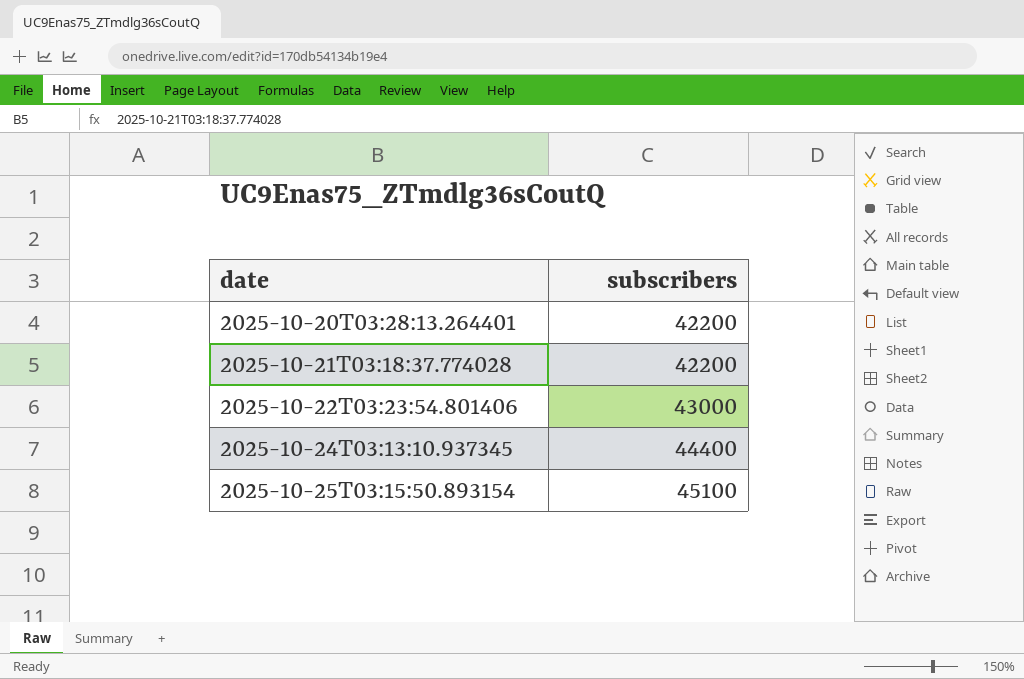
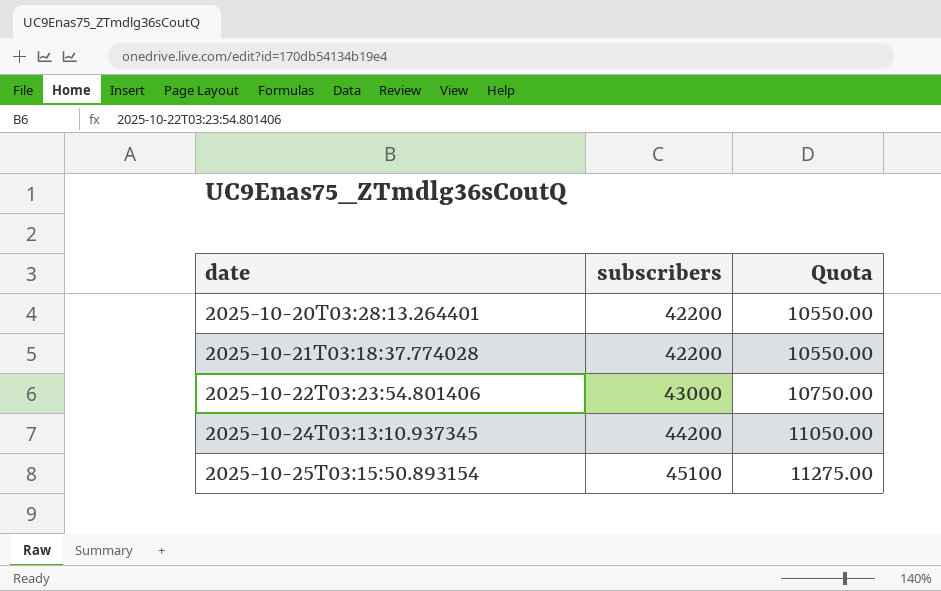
column Quota | formula: none -> [subscribers] * 0.25
2025-10-24T03:13:10.937345 | subscribers: 44400 -> 44200

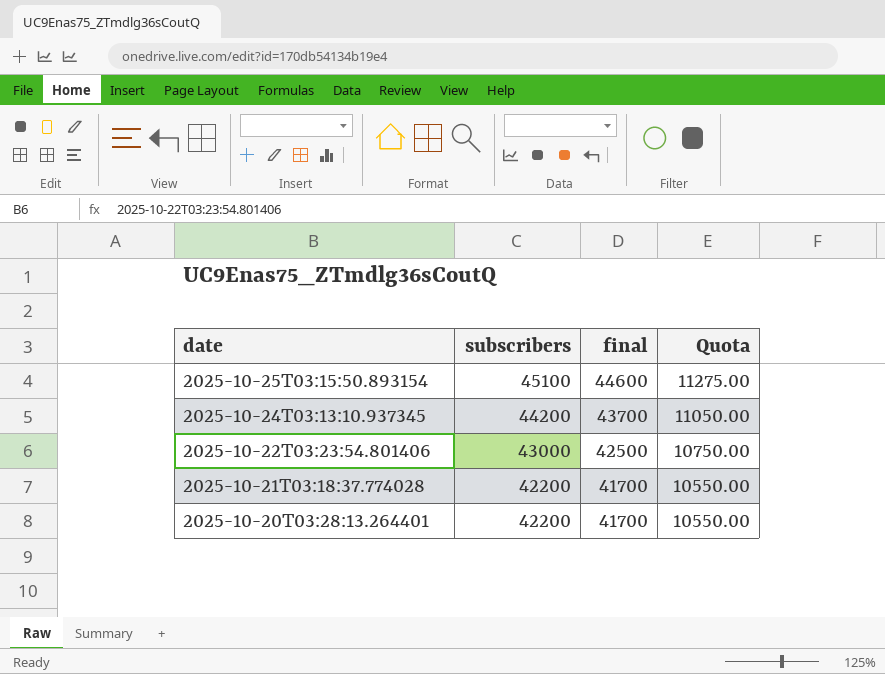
row order: date ascending -> date descending
column final | formula: none -> [subscribers] - 500

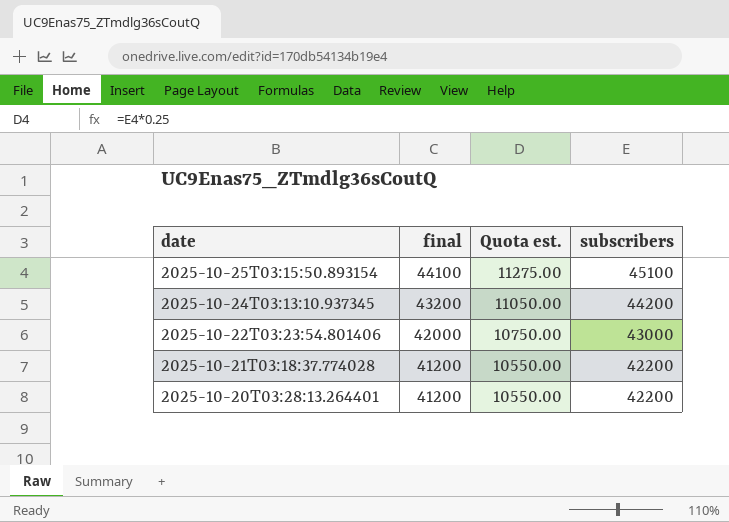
column final | formula: [subscribers] - 500 -> [subscribers] - 1000
column name: Quota -> Quota est.
column subscribers | position: 2 -> 4

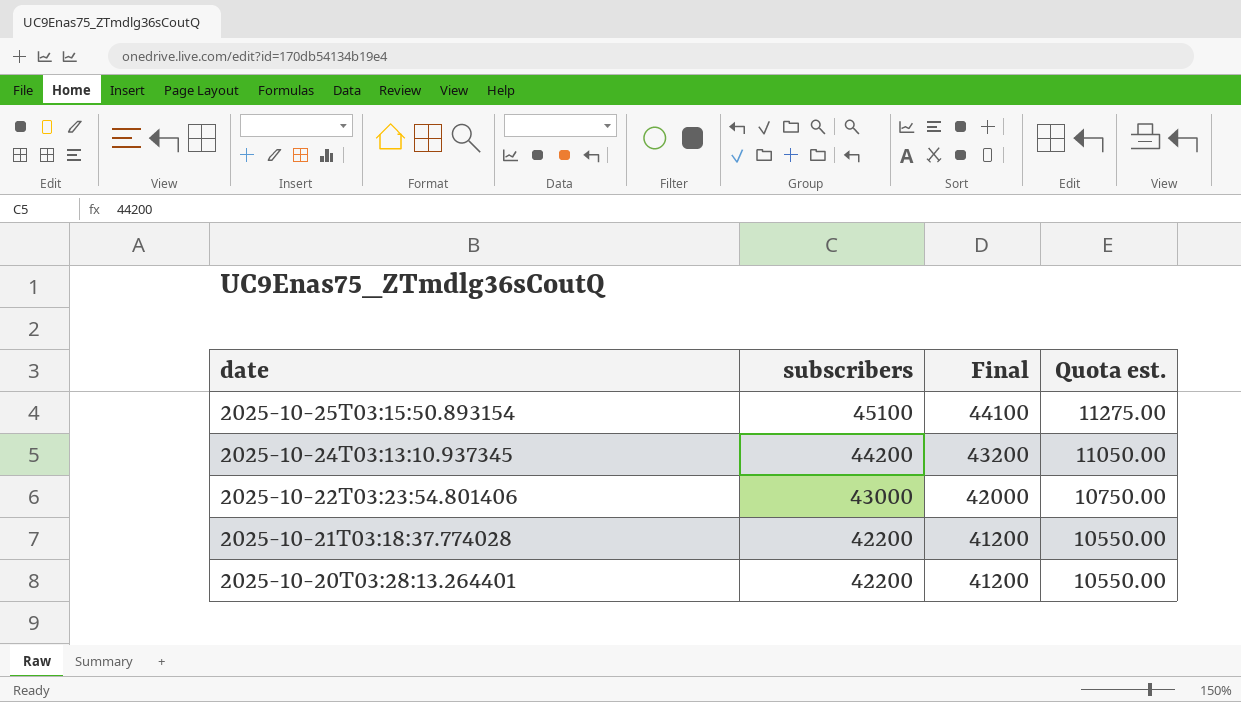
column subscribers | position: 4 -> 2
column name: final -> Final

